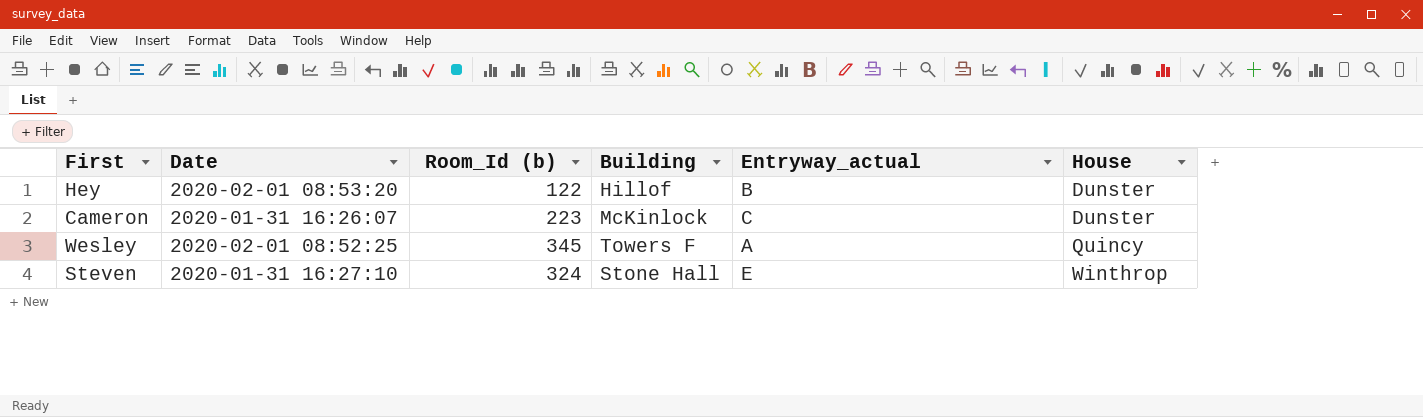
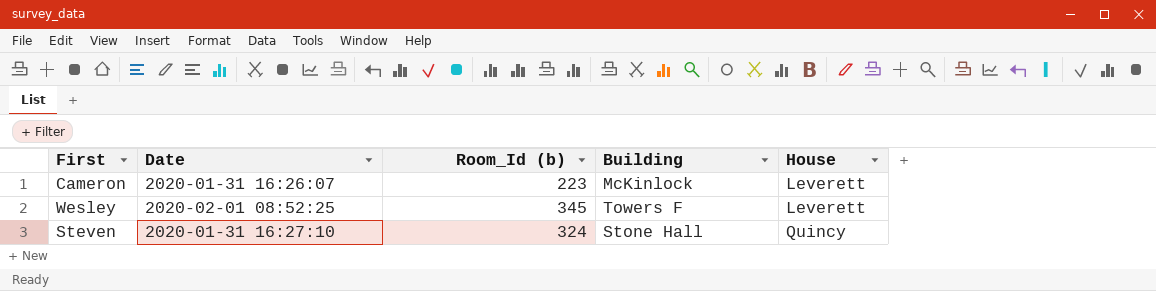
column Entryway_actual | position: 5 -> none
row Hey: 2020-02-01 08:53:20 | 122 | Hillof | B | Dunster -> none
Cameron | House: Dunster -> Leverett
Wesley | House: Quincy -> Leverett
Steven | House: Winthrop -> Quincy

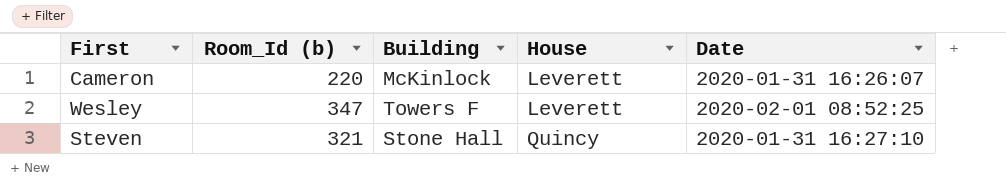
column Date | position: 2 -> 5
Cameron | Room_Id (b): 223 -> 220
Wesley | Room_Id (b): 345 -> 347
Steven | Room_Id (b): 324 -> 321

